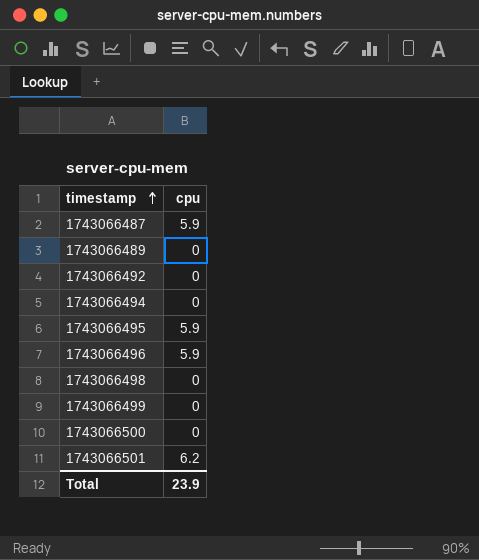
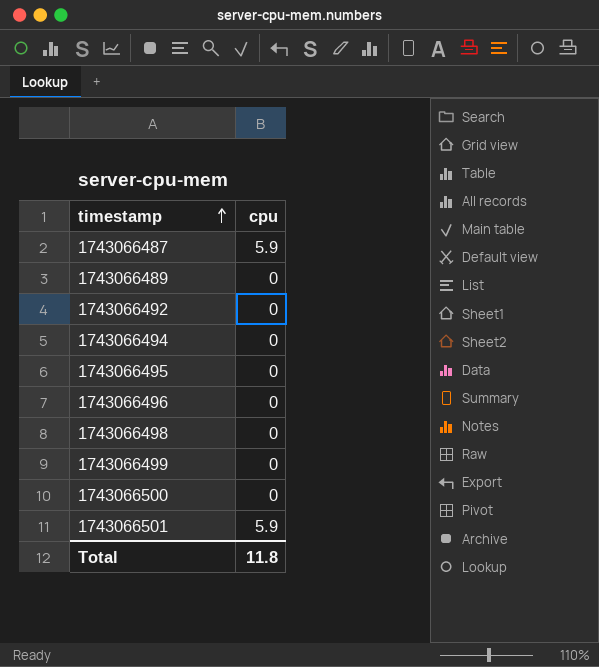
1743066495 | cpu: 5.9 -> 0
1743066496 | cpu: 5.9 -> 0
1743066501 | cpu: 6.2 -> 5.9
Total | cpu: 23.9 -> 11.8

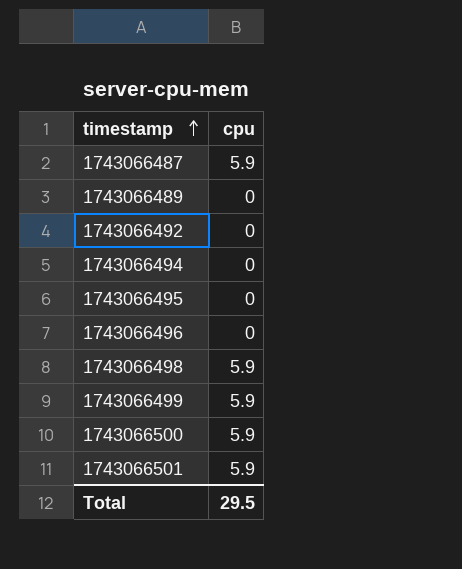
1743066498 | cpu: 0 -> 5.9
1743066499 | cpu: 0 -> 5.9
1743066500 | cpu: 0 -> 5.9
Total | cpu: 11.8 -> 29.5

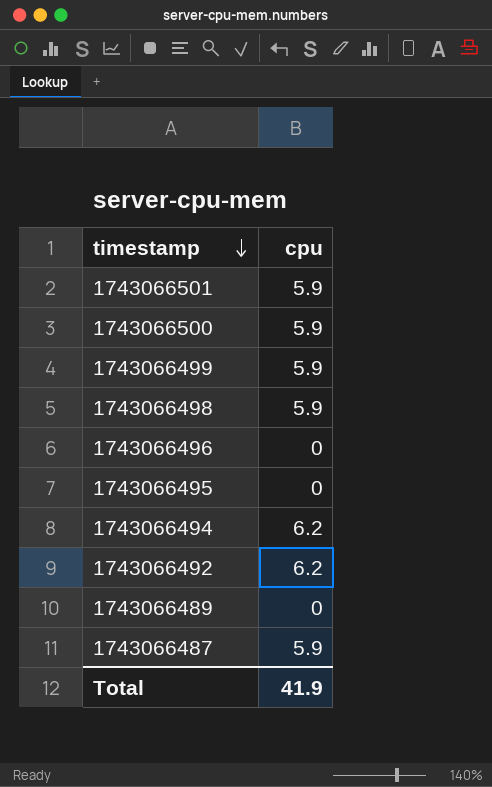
row order: timestamp ascending -> timestamp descending
1743066494 | cpu: 0 -> 6.2
1743066492 | cpu: 0 -> 6.2
Total | cpu: 29.5 -> 41.9

